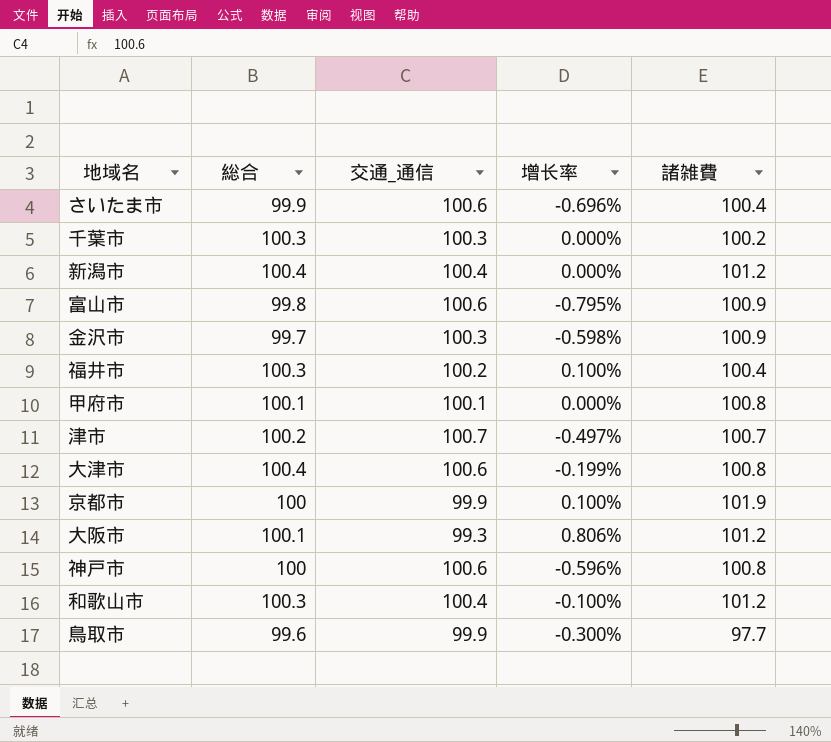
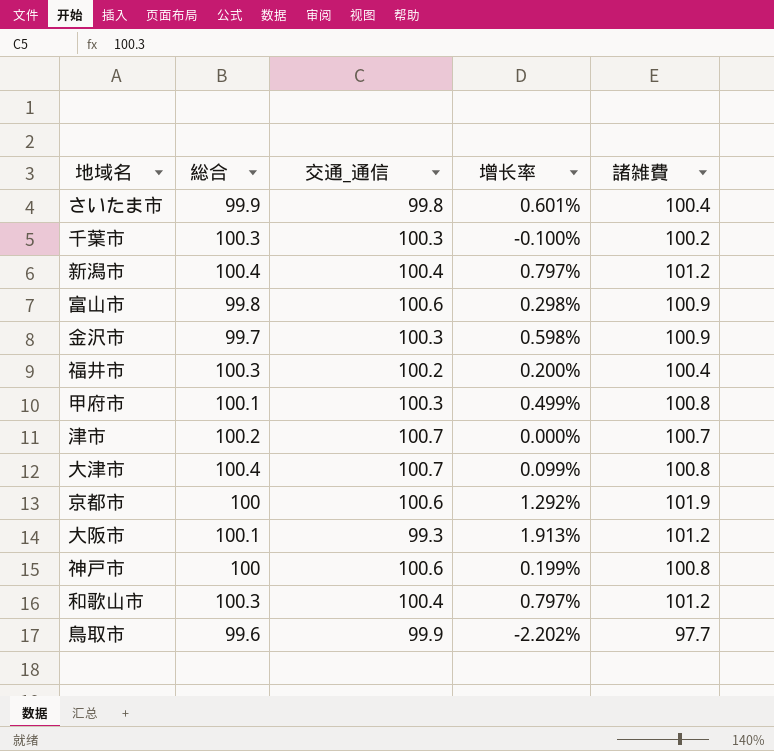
column 增长率 | formula: ([総合] - [交通_通信]) / [交通_通信] -> ([諸雑費] - [交通_通信]) / [交通_通信]
さいたま市 | 交通_通信: 100.6 -> 99.8
甲府市 | 交通_通信: 100.1 -> 100.3
大津市 | 交通_通信: 100.6 -> 100.7
京都市 | 交通_通信: 99.9 -> 100.6

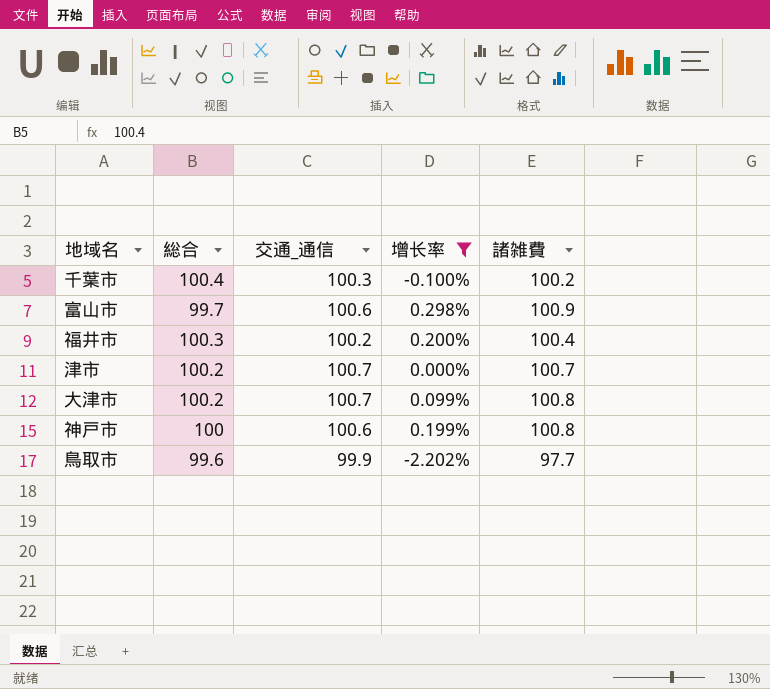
filter: none -> 增长率 <= 0.298%
千葉市 | 総合: 100.3 -> 100.4
富山市 | 総合: 99.8 -> 99.7
大津市 | 総合: 100.4 -> 100.2

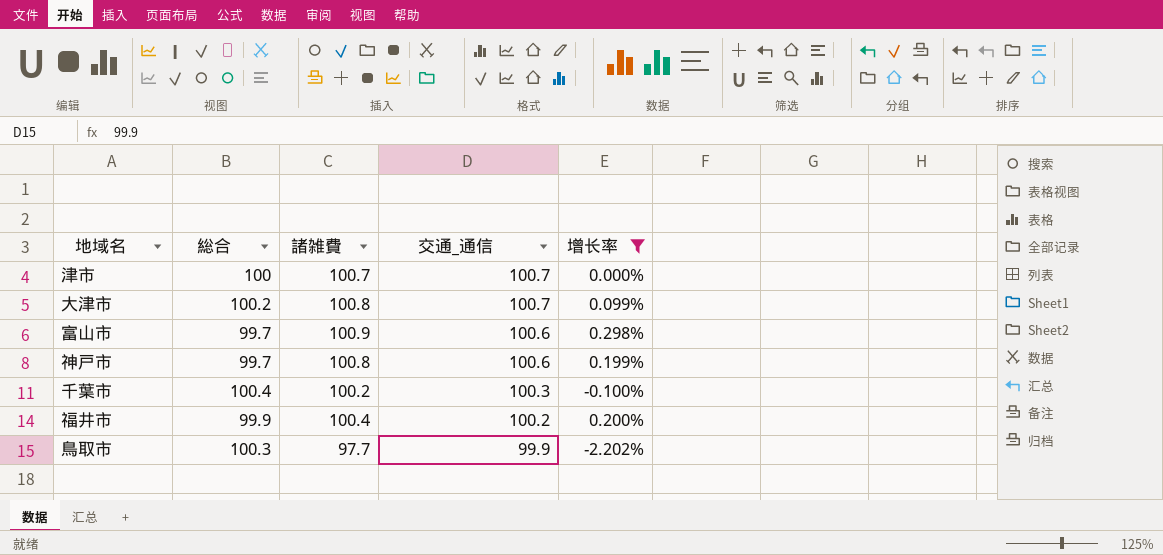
row order: none -> 交通_通信 descending
column 諸雑費 | position: 5 -> 3
津市 | 総合: 100.2 -> 100
神戸市 | 総合: 100 -> 99.7
福井市 | 総合: 100.3 -> 99.9
鳥取市 | 総合: 99.6 -> 100.3

